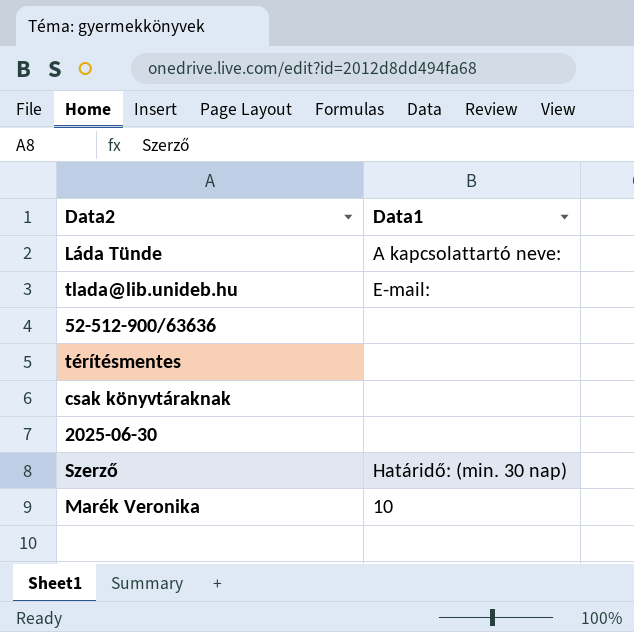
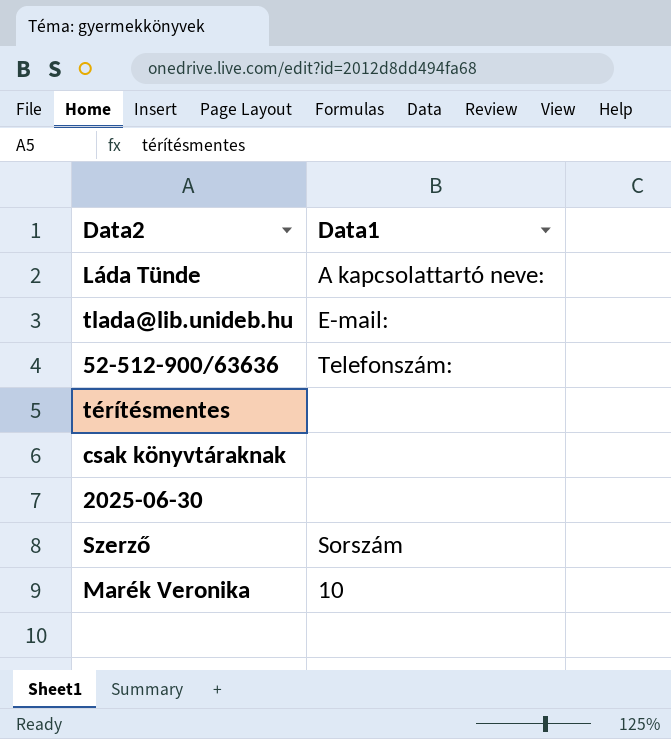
52-512-900/63636 | Data1: none -> Telefonszám:
Szerző | Data1: Határidő: (min. 30 nap) -> Sorszám

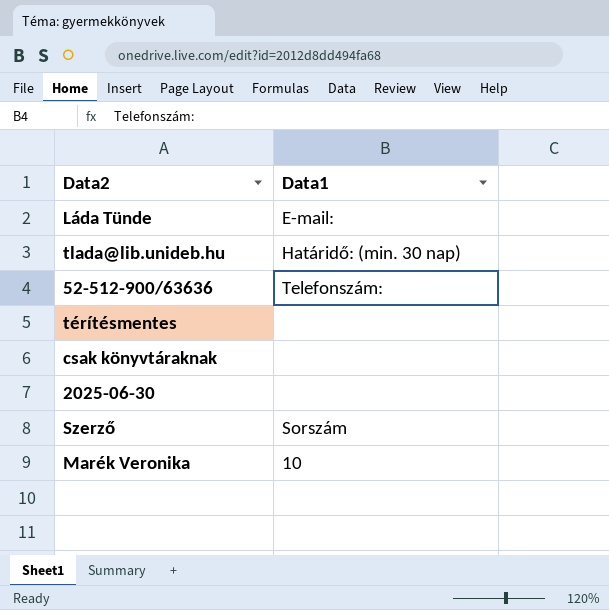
Láda Tünde | Data1: A kapcsolattartó neve: -> E-mail:
tlada@lib.unideb.hu | Data1: E-mail: -> Határidő: (min. 30 nap)

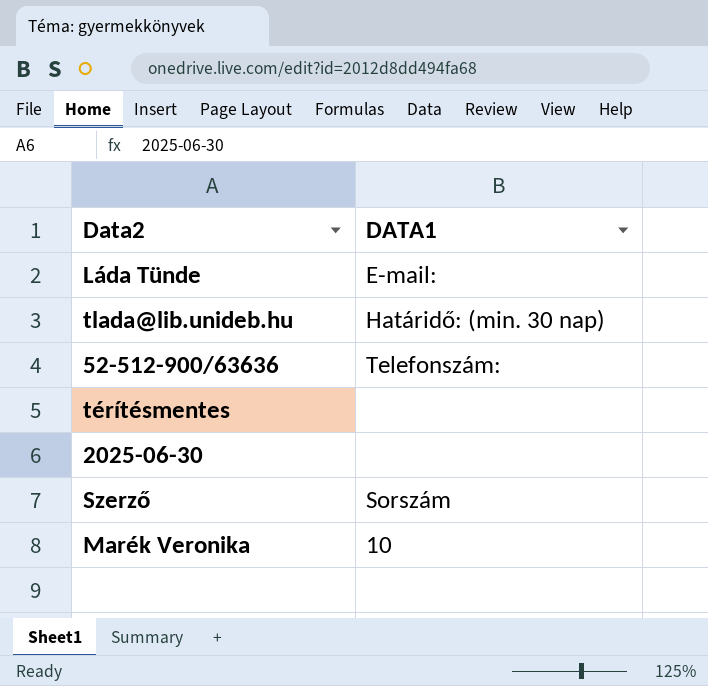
column name: Data1 -> DATA1
row csak könyvtáraknak: none -> none

